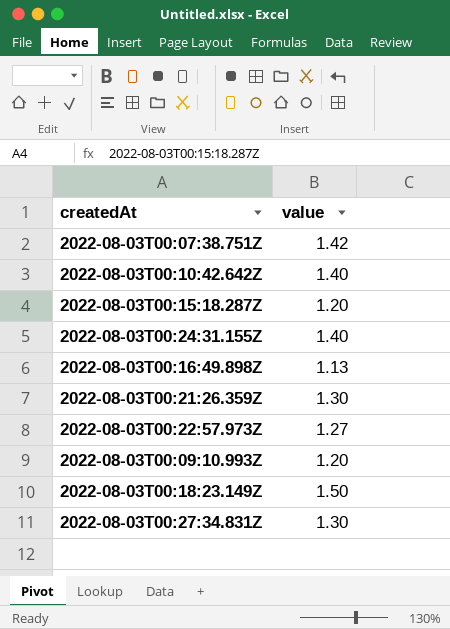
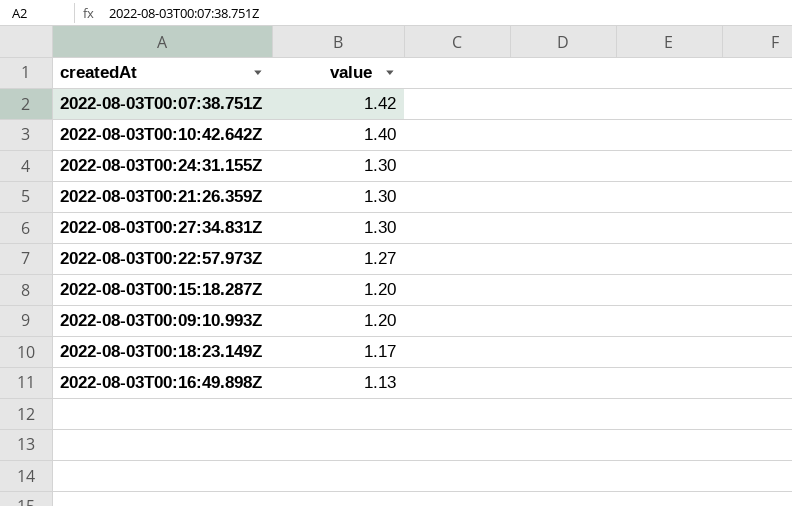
row order: none -> value descending
2022-08-03T00:24:31.155Z | value: 1.40 -> 1.30
2022-08-03T00:18:23.149Z | value: 1.50 -> 1.17

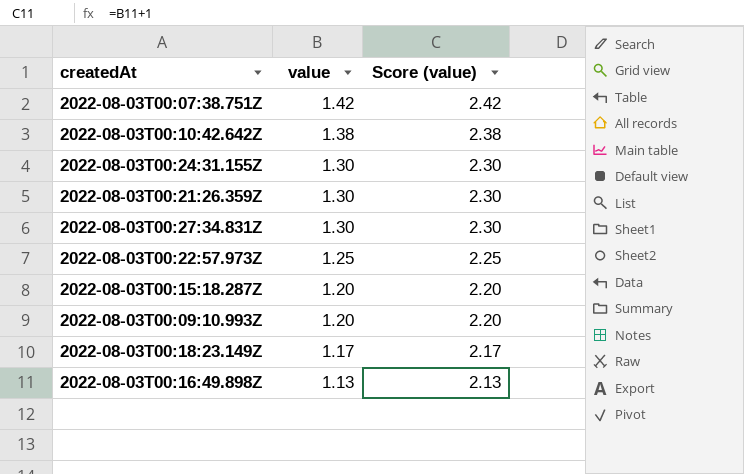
column Score (value) | formula: none -> [value] + 1
2022-08-03T00:10:42.642Z | value: 1.40 -> 1.38
2022-08-03T00:22:57.973Z | value: 1.27 -> 1.25

